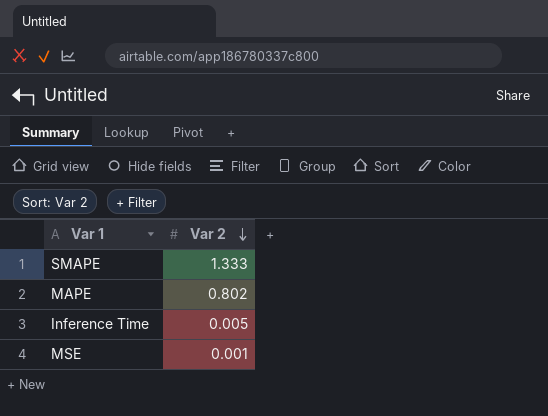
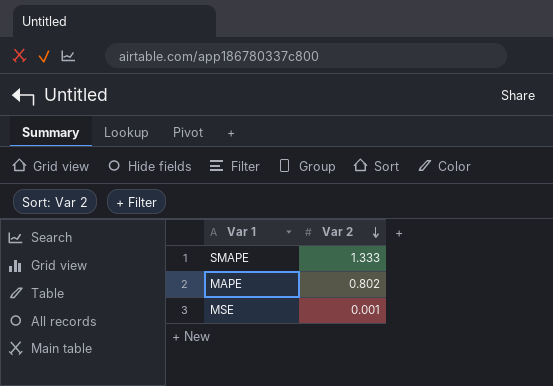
row Inference Time: 0.005 -> none

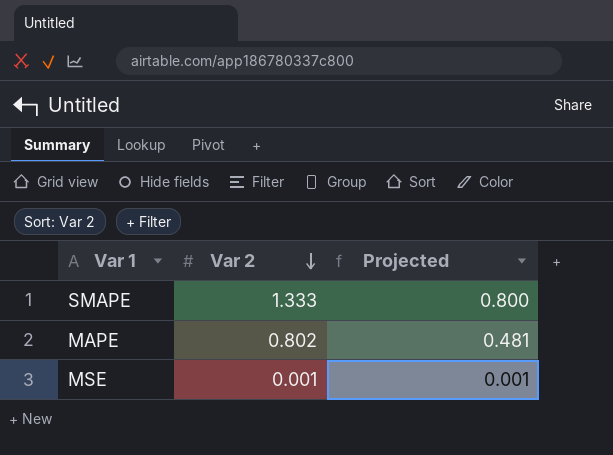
column Projected | formula: none -> [Var 2] * 0.6

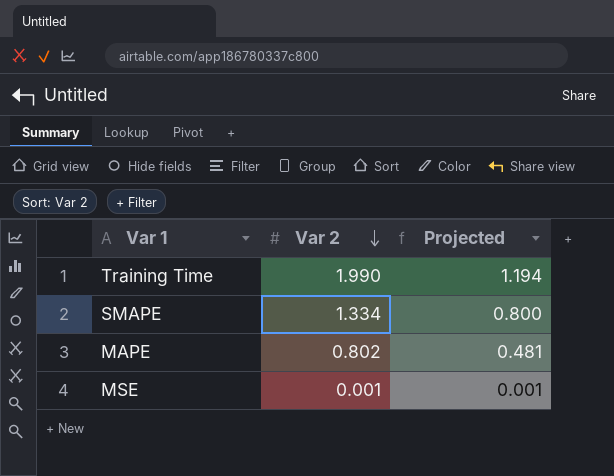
row Training Time: none -> 1.990 | 1.194
SMAPE | Var 2: 1.333 -> 1.334

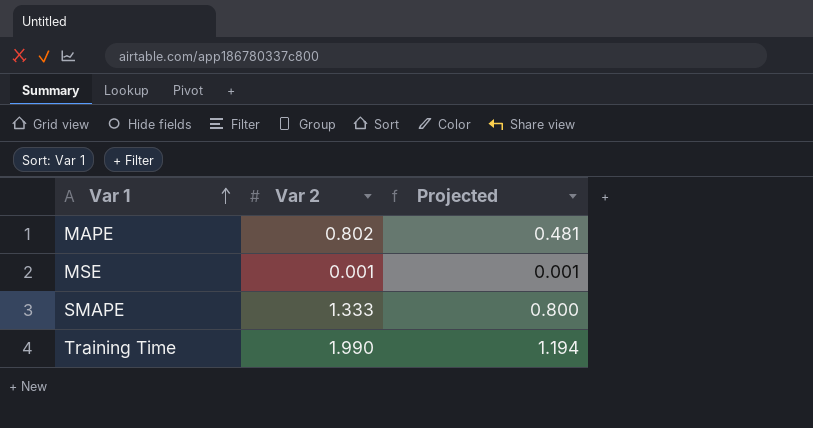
row order: Var 2 descending -> Var 1 ascending
SMAPE | Var 2: 1.334 -> 1.333

